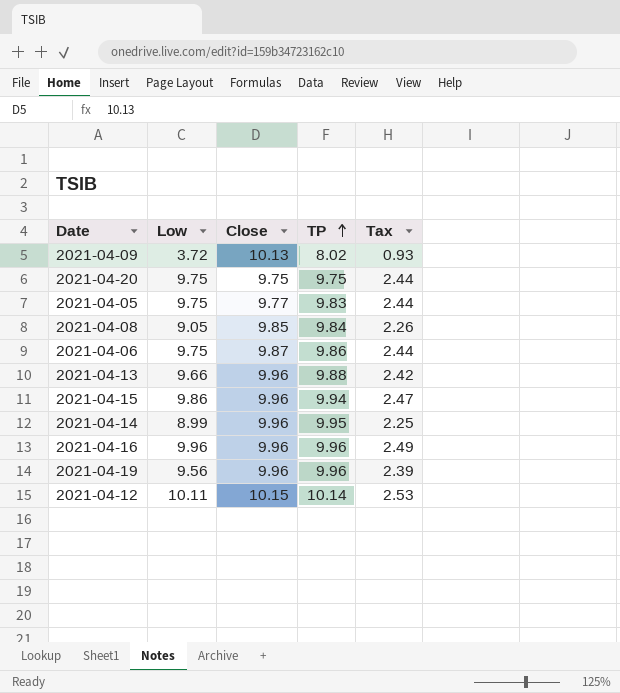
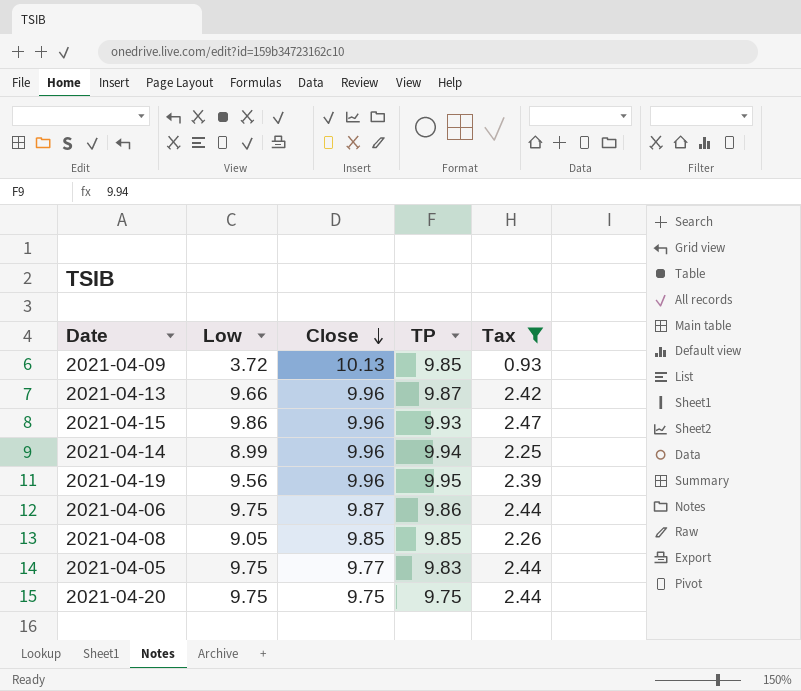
filter: none -> Tax <= 2.47
row order: TP ascending -> Close descending
2021-04-09 | TP: 8.02 -> 9.85
2021-04-13 | TP: 9.88 -> 9.87
2021-04-15 | TP: 9.94 -> 9.93
2021-04-14 | TP: 9.95 -> 9.94
2021-04-19 | TP: 9.96 -> 9.95
2021-04-08 | TP: 9.84 -> 9.85

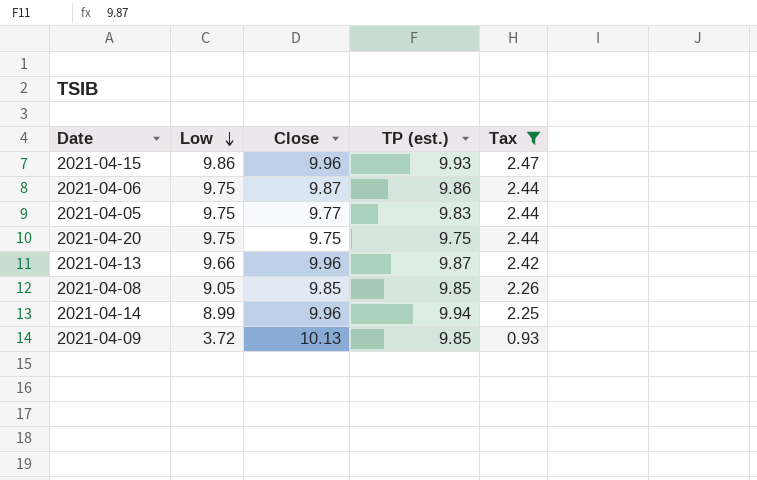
row order: Close descending -> Low descending
column name: TP -> TP (est.)
row 2021-04-19: 9.56 | 9.96 | 9.95 | 2.39 -> none

